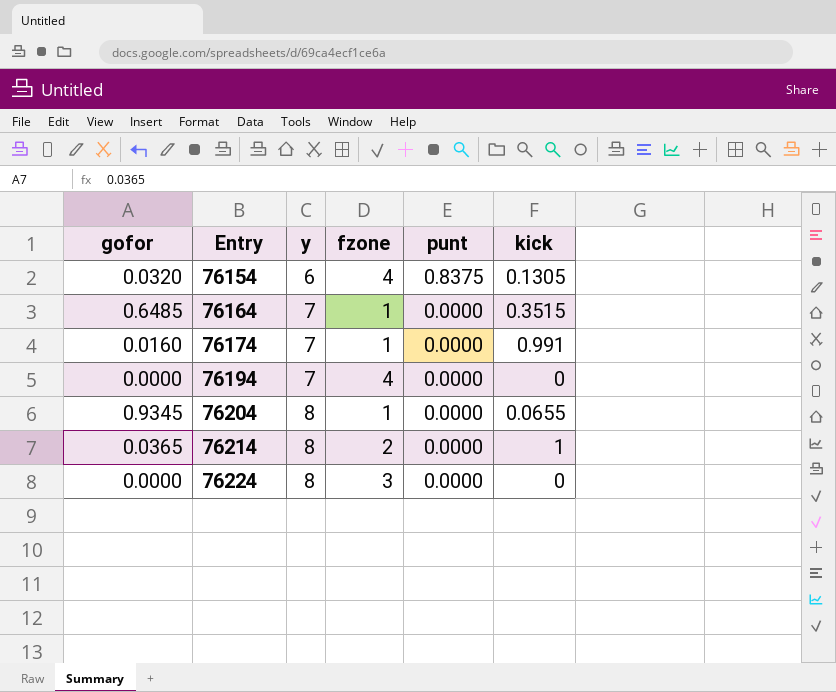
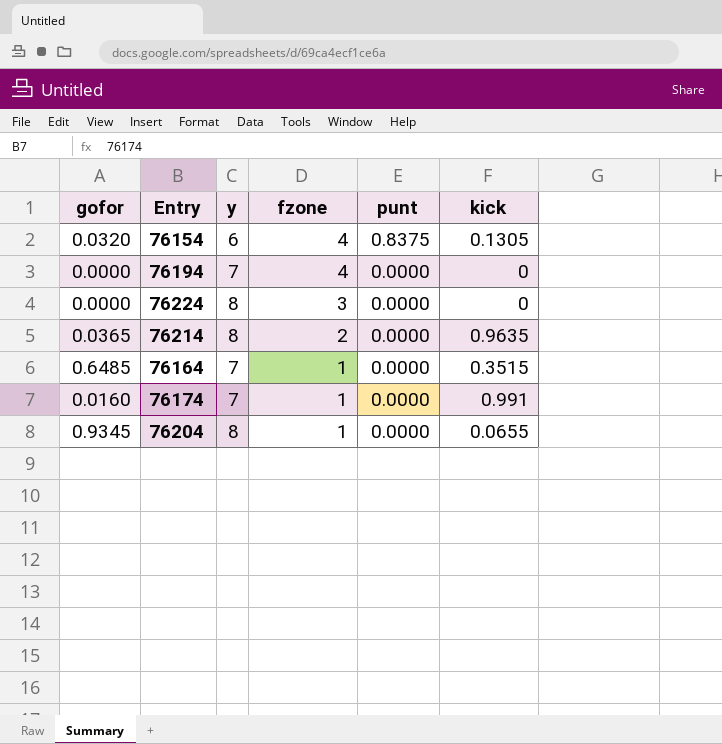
row order: Entry ascending -> fzone descending
76214 | kick: 1 -> 0.9635

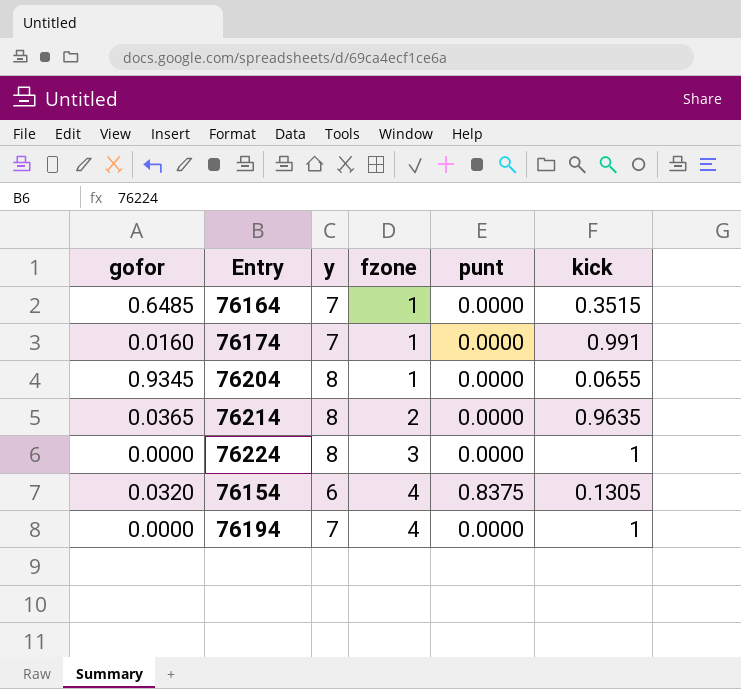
row order: fzone descending -> fzone ascending
76224 | kick: 0 -> 1
76194 | kick: 0 -> 1

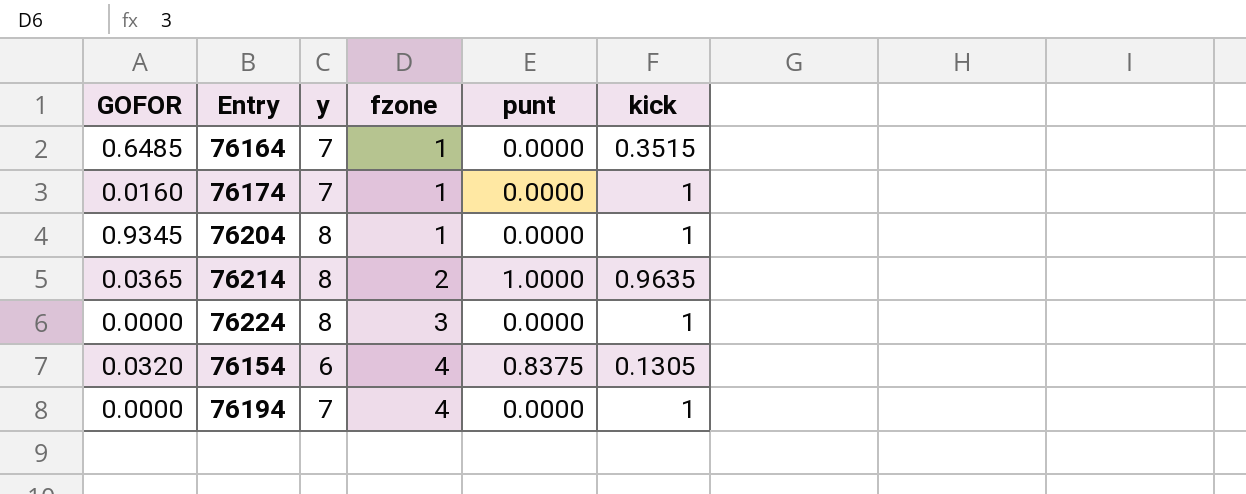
column name: gofor -> GOFOR
76174 | kick: 0.991 -> 1
76204 | kick: 0.0655 -> 1
76214 | punt: 0.0000 -> 1.0000

